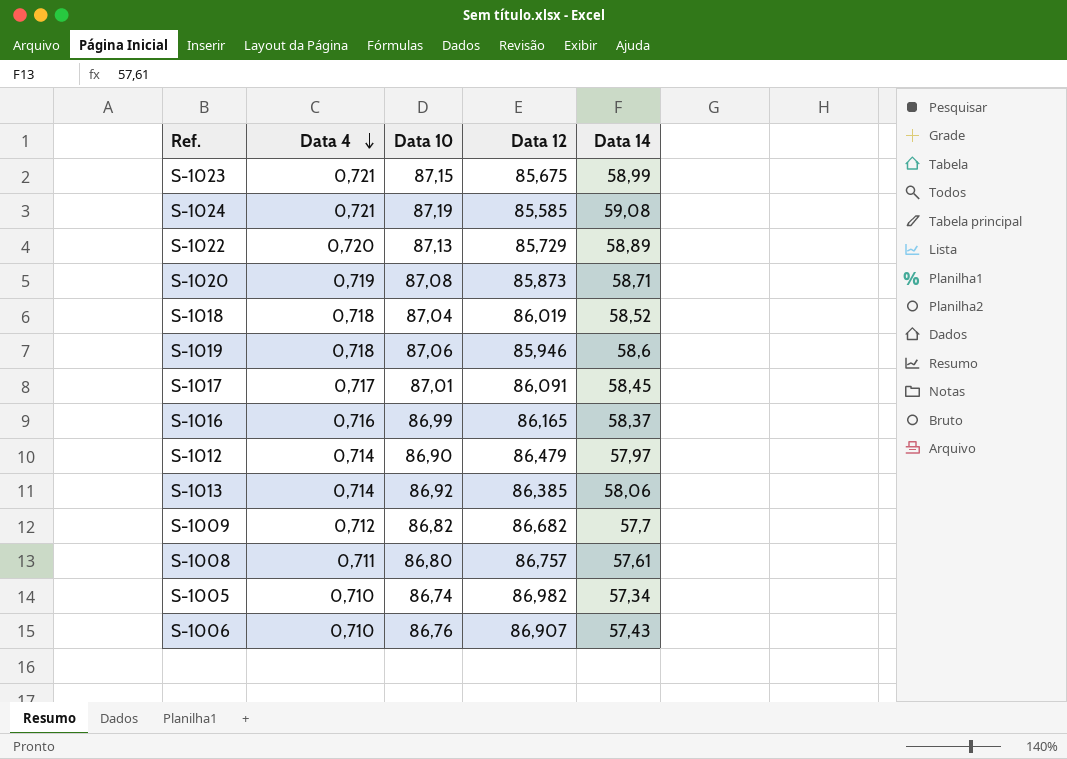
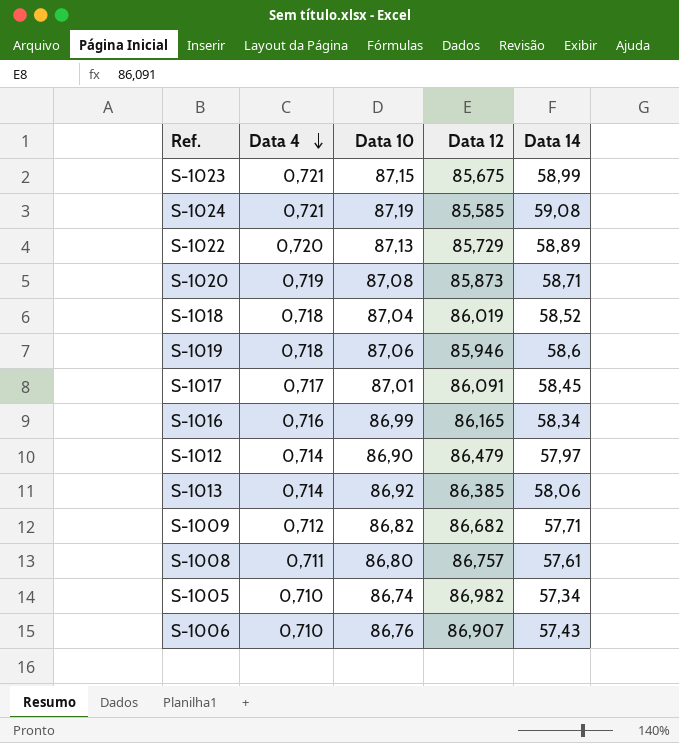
S-1016 | Data 14: 58,37 -> 58,34
S-1009 | Data 14: 57,7 -> 57,71

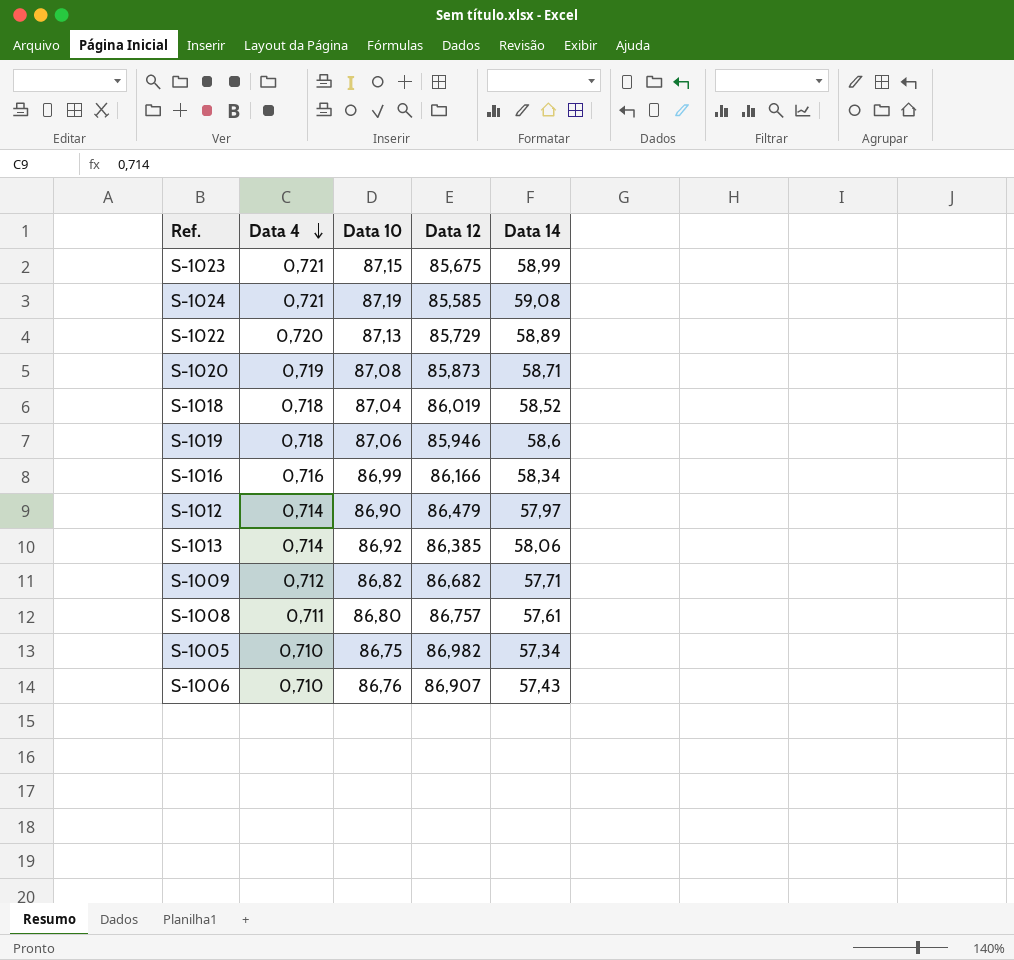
row S-1017: 0,717 | 87,01 | 86,091 | 58,45 -> none
S-1016 | Data 12: 86,165 -> 86,166
S-1005 | Data 10: 86,74 -> 86,75

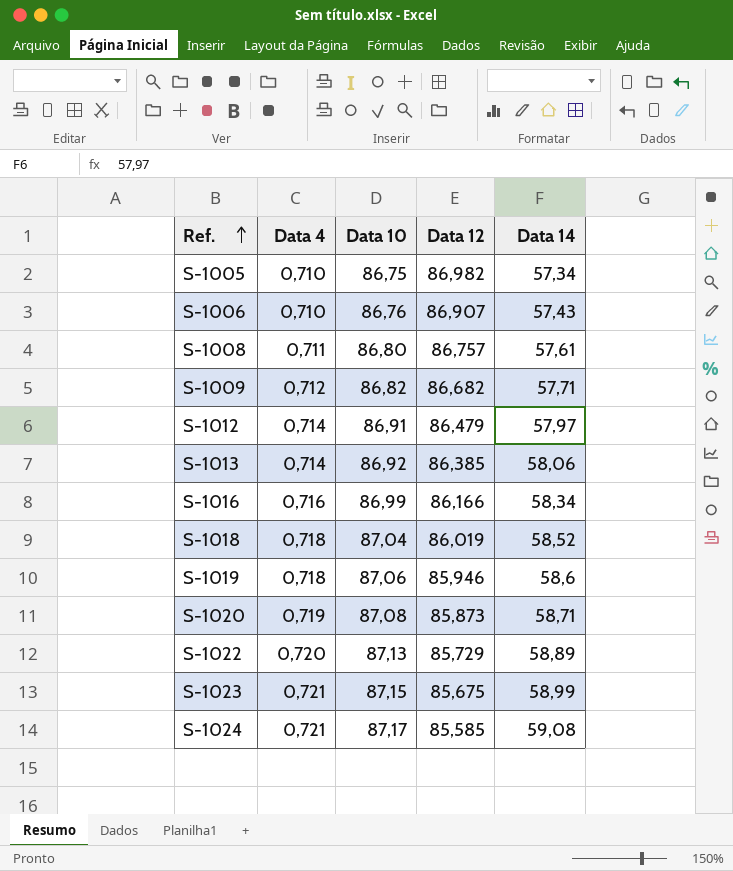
row order: Data 4 descending -> Ref. ascending
S-1012 | Data 10: 86,90 -> 86,91
S-1024 | Data 10: 87,19 -> 87,17

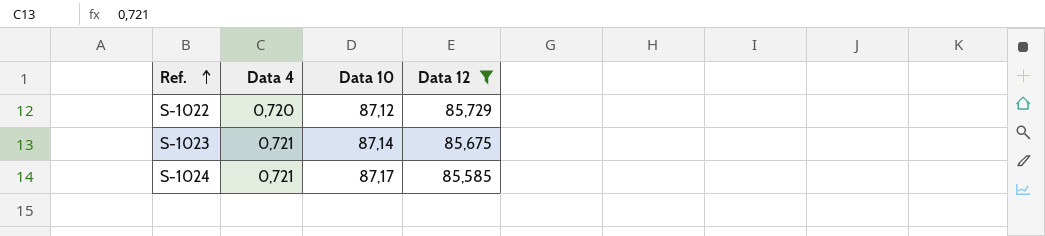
filter: none -> Data 12 <= 85,729
column Data 14 | position: 5 -> none
S-1022 | Data 10: 87,13 -> 87,12
S-1023 | Data 10: 87,15 -> 87,14

